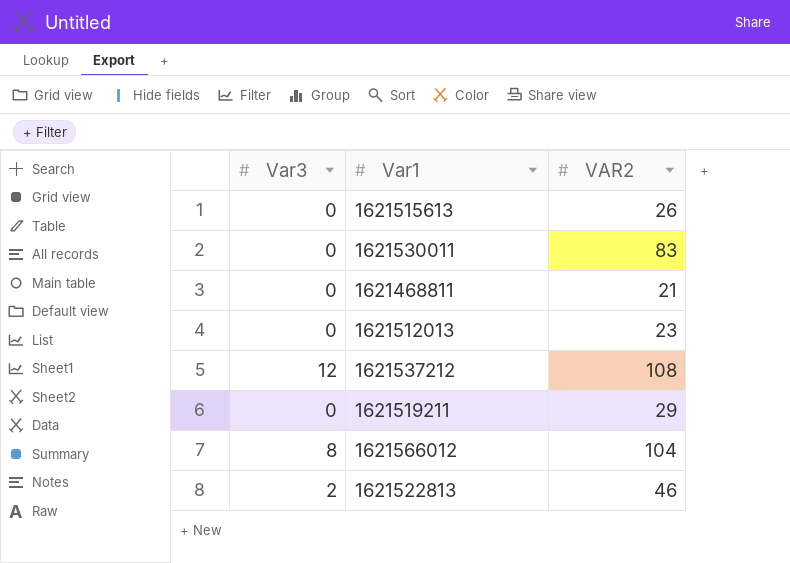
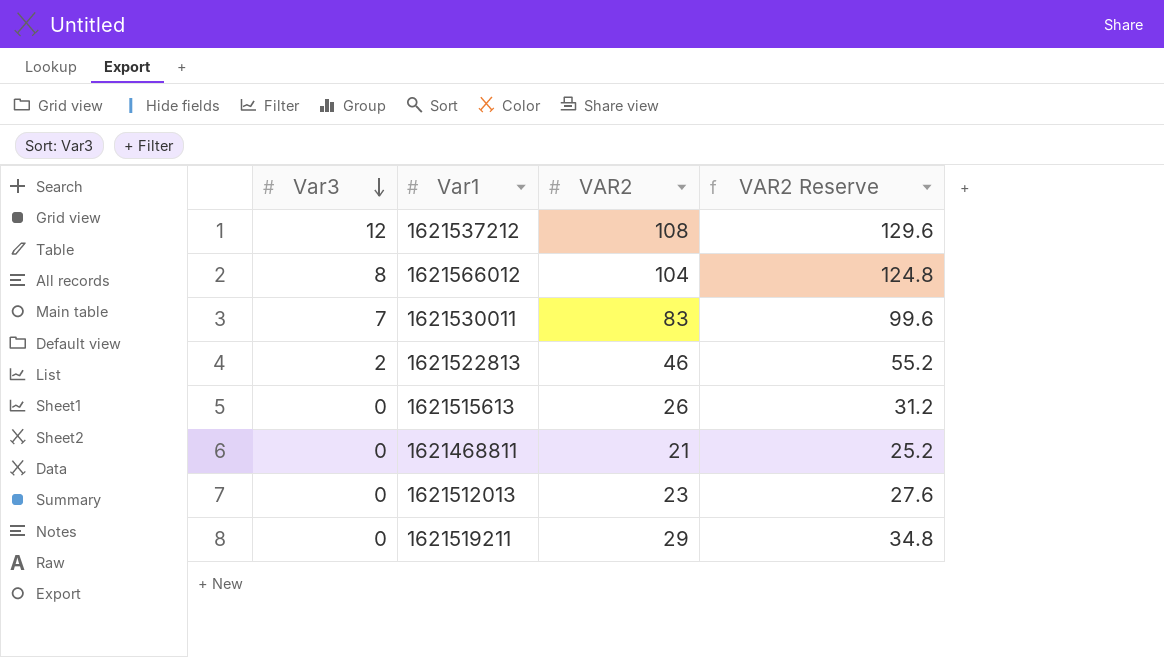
row order: none -> Var3 descending
column VAR2 Reserve | formula: none -> [VAR2] * 1.2
1621530011 | Var3: 0 -> 7

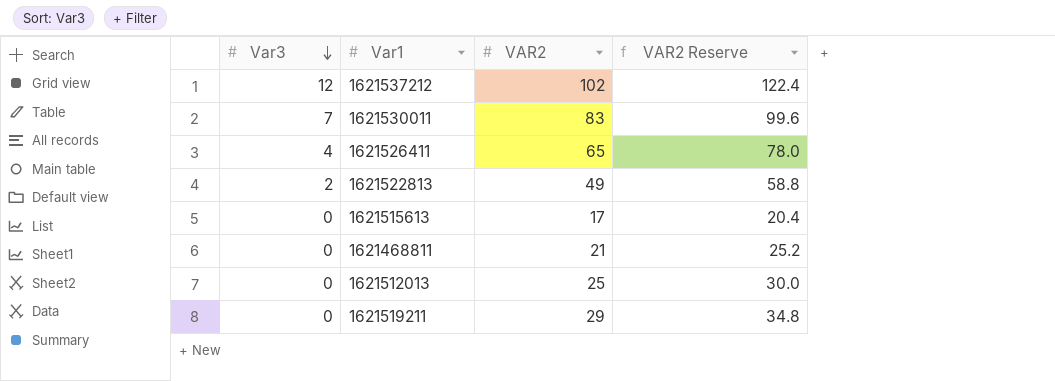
row 1621566012: 8 | 104 | 124.8 -> none
1621537212 | VAR2: 108 -> 102
1621537212 | VAR2 Reserve: 129.6 -> 122.4
row 1621526411: none -> 4 | 65 | 78.0
1621522813 | VAR2: 46 -> 49
1621522813 | VAR2 Reserve: 55.2 -> 58.8
1621515613 | VAR2: 26 -> 17
1621515613 | VAR2 Reserve: 31.2 -> 20.4
1621512013 | VAR2: 23 -> 25
1621512013 | VAR2 Reserve: 27.6 -> 30.0

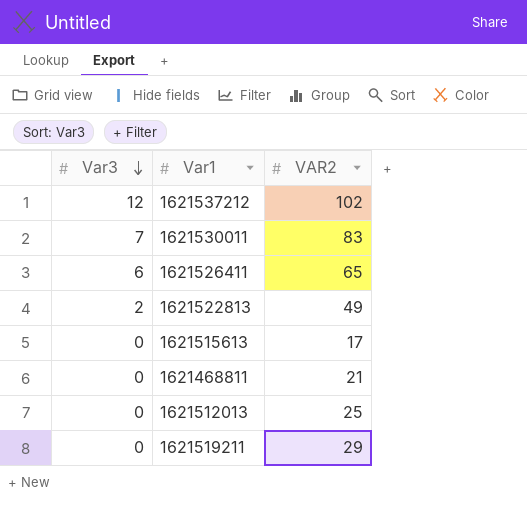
column VAR2 Reserve | formula: [VAR2] * 1.2 -> none
1621526411 | Var3: 4 -> 6

